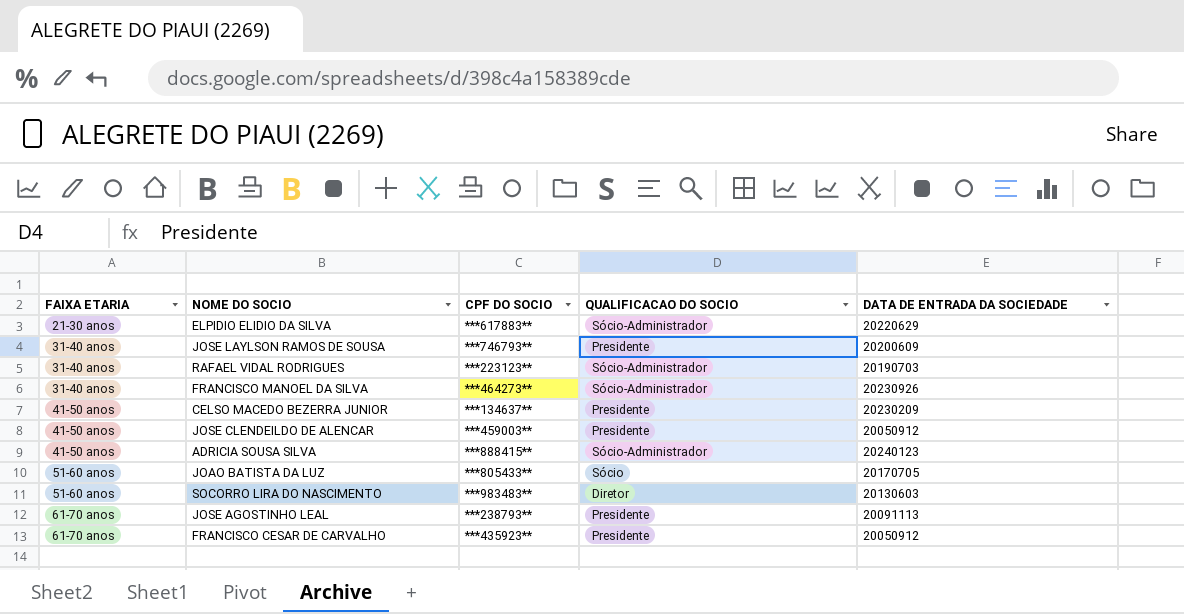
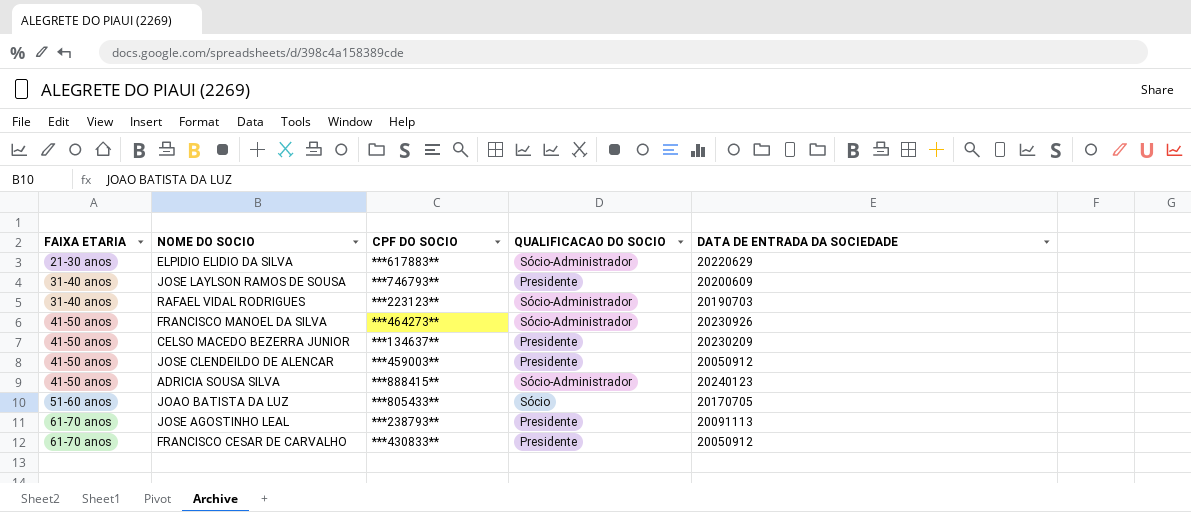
row SOCORRO LIRA DO NASCIMENTO: 51-60 anos | ***983483** | Diretor | 20130603 -> none
FRANCISCO MANOEL DA SILVA | FAIXA ETARIA: 31-40 anos -> 41-50 anos
FRANCISCO CESAR DE CARVALHO | CPF DO SOCIO: ***435923** -> ***430833**

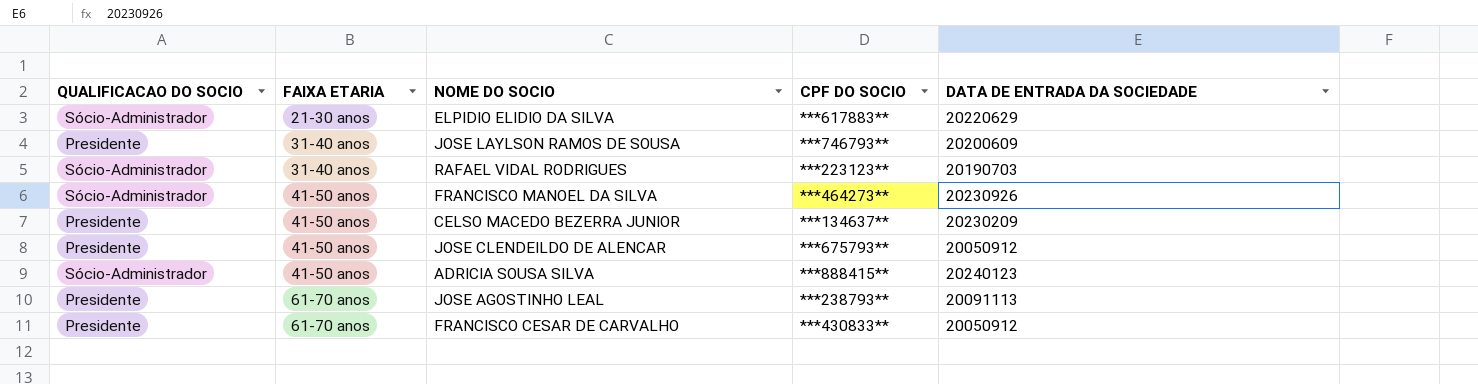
column QUALIFICACAO DO SOCIO | position: 4 -> 1
row JOAO BATISTA DA LUZ: 51-60 anos | ***805433** | Sócio | 20170705 -> none
JOSE CLENDEILDO DE ALENCAR | CPF DO SOCIO: ***459003** -> ***675793**

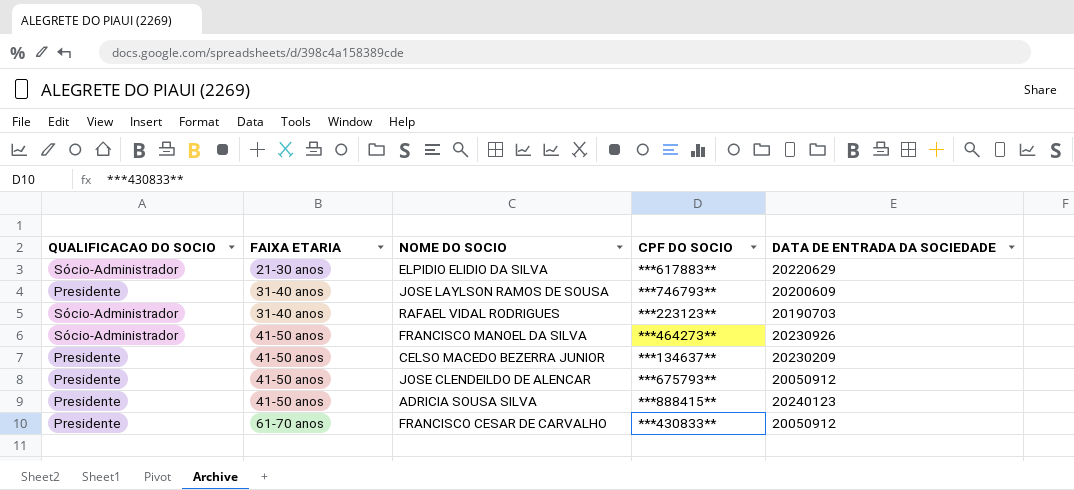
row JOSE AGOSTINHO LEAL: Presidente | 61-70 anos | ***238793** | 20091113 -> none
ADRICIA SOUSA SILVA | QUALIFICACAO DO SOCIO: Sócio-Administrador -> Presidente

